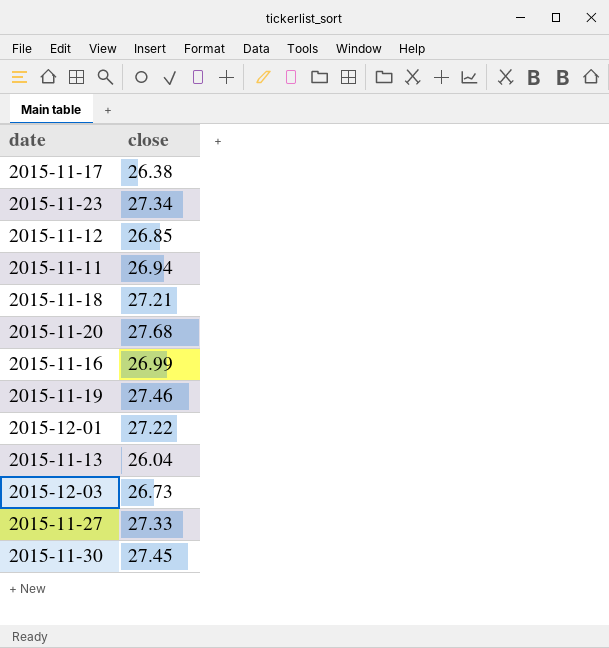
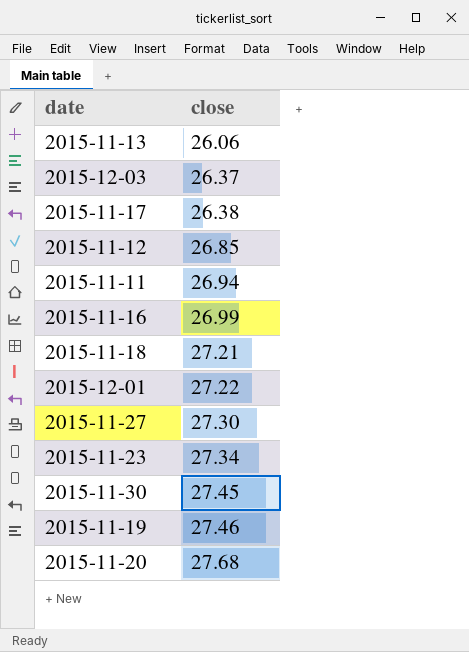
row order: none -> close ascending
2015-11-13 | close: 26.04 -> 26.06
2015-12-03 | close: 26.73 -> 26.37
2015-11-27 | close: 27.33 -> 27.30

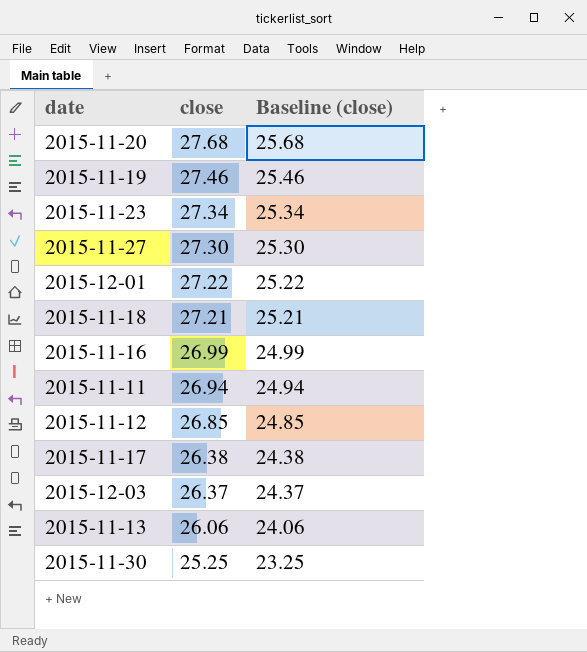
row order: close ascending -> close descending
column Baseline (close) | formula: none -> [close] - 2
2015-11-30 | close: 27.45 -> 25.25

